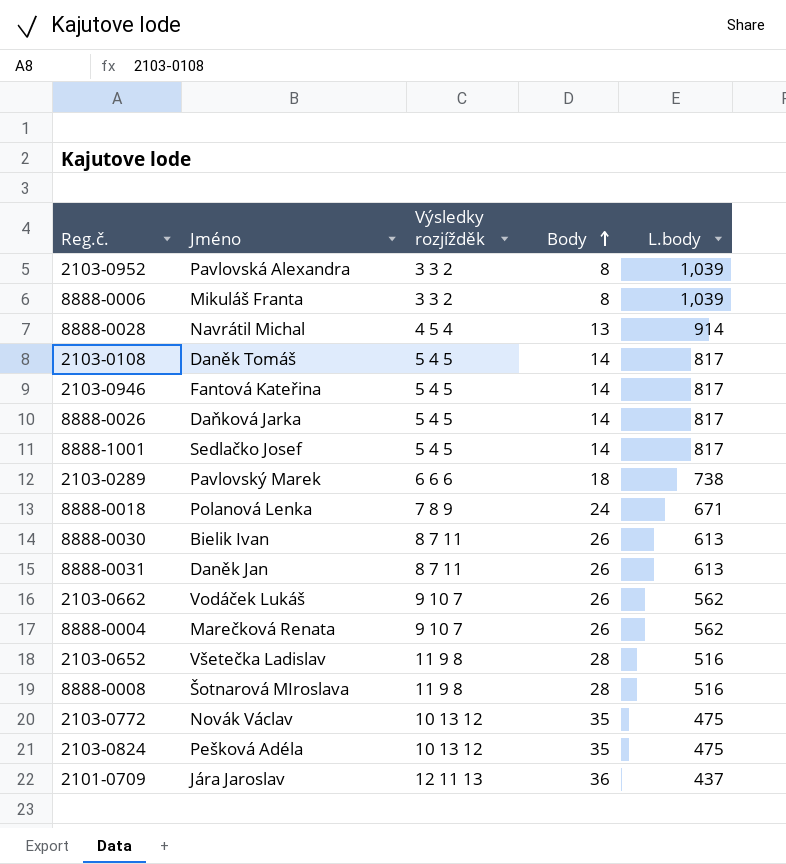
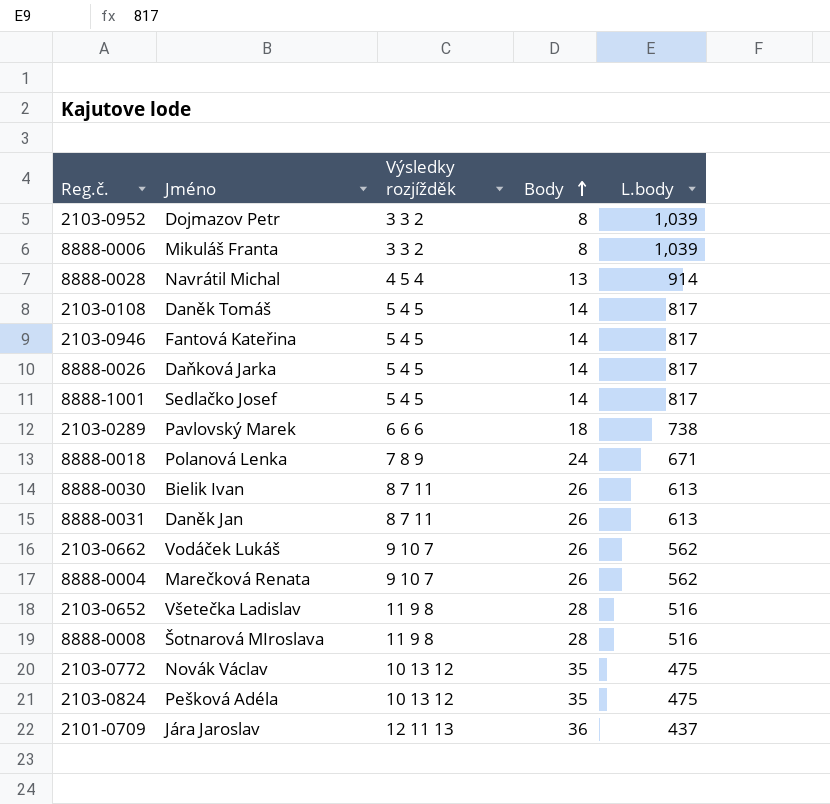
2103-0952 | Jméno: Pavlovská Alexandra -> Dojmazov Petr

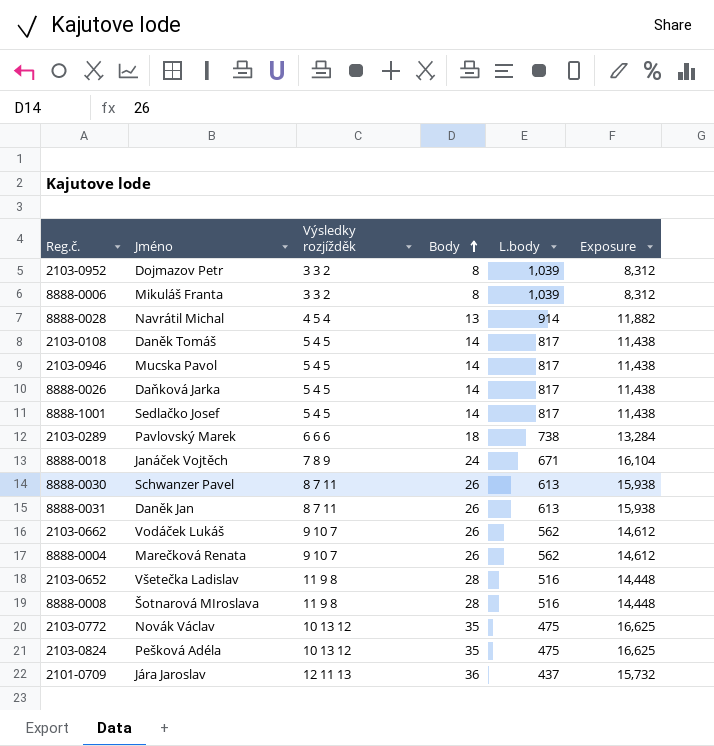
column Exposure | formula: none -> [Body] * [L.body]
2103-0946 | Jméno: Fantová Kateřina -> Mucska Pavol
8888-0018 | Jméno: Polanová Lenka -> Janáček Vojtěch
8888-0030 | Jméno: Bielik Ivan -> Schwanzer Pavel

